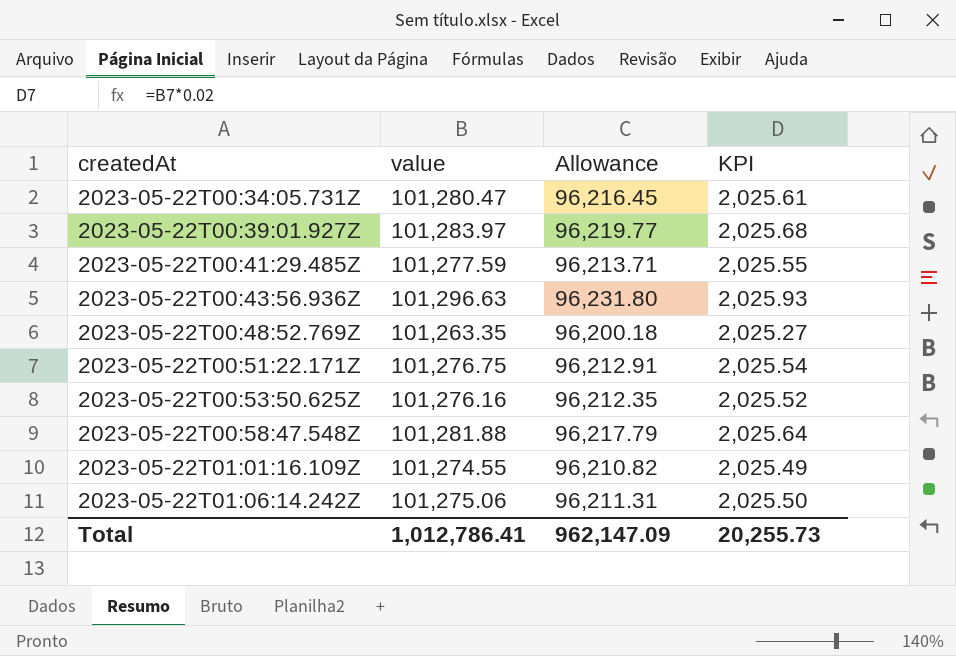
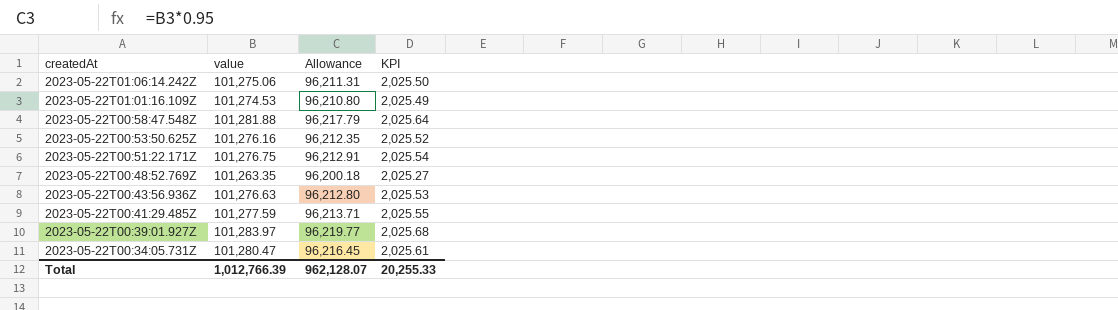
row order: createdAt ascending -> createdAt descending
2023-05-22T01:01:16.109Z | value: 101,274.55 -> 101,274.53
2023-05-22T01:01:16.109Z | Allowance: 96,210.82 -> 96,210.80
2023-05-22T00:43:56.936Z | value: 101,296.63 -> 101,276.63
2023-05-22T00:43:56.936Z | Allowance: 96,231.80 -> 96,212.80
2023-05-22T00:43:56.936Z | KPI: 2,025.93 -> 2,025.53
Total | value: 1,012,786.41 -> 1,012,766.39
Total | Allowance: 962,147.09 -> 962,128.07
Total | KPI: 20,255.73 -> 20,255.33

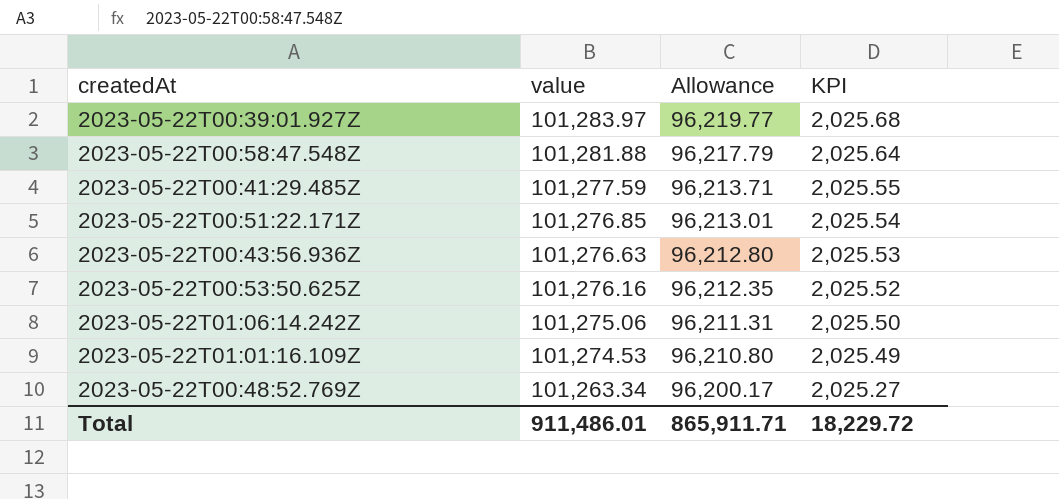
row order: createdAt descending -> value descending
row 2023-05-22T00:34:05.731Z: 101,280.47 | 96,216.45 | 2,025.61 -> none
2023-05-22T00:51:22.171Z | value: 101,276.75 -> 101,276.85
2023-05-22T00:51:22.171Z | Allowance: 96,212.91 -> 96,213.01
2023-05-22T00:48:52.769Z | value: 101,263.35 -> 101,263.34
2023-05-22T00:48:52.769Z | Allowance: 96,200.18 -> 96,200.17
Total | value: 1,012,766.39 -> 911,486.01
Total | Allowance: 962,128.07 -> 865,911.71
Total | KPI: 20,255.33 -> 18,229.72

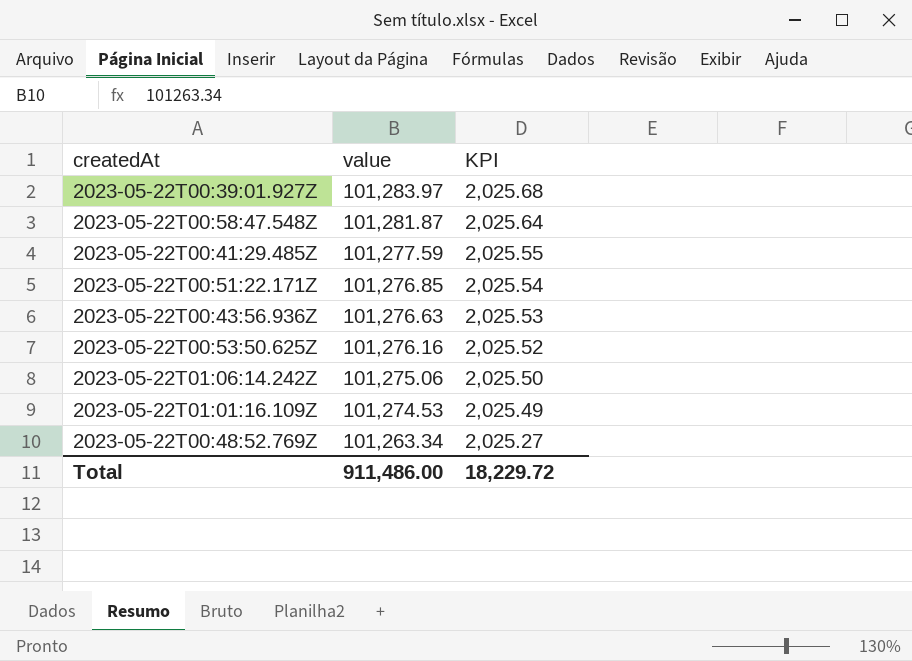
column Allowance | formula: [value] * 0.95 -> none
2023-05-22T00:58:47.548Z | value: 101,281.88 -> 101,281.87
Total | value: 911,486.01 -> 911,486.00

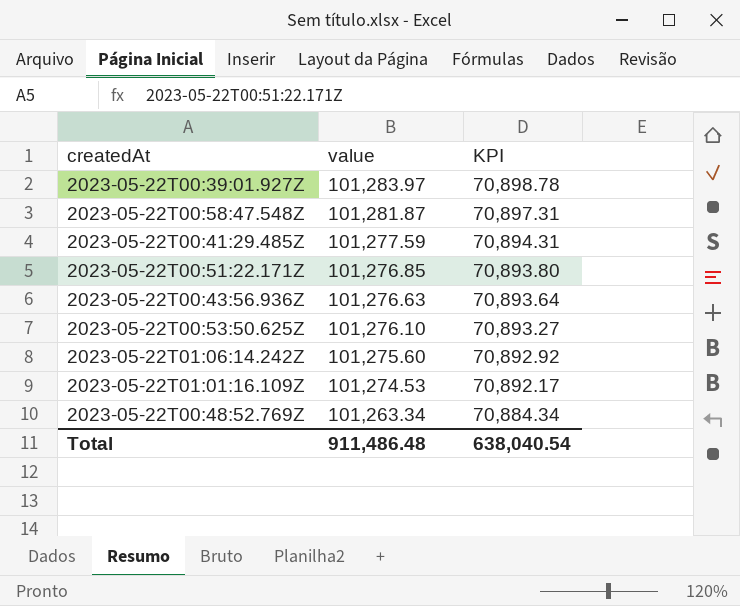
column KPI | formula: [value] * 0.02 -> [value] * 0.7
2023-05-22T00:53:50.625Z | value: 101,276.16 -> 101,276.10
2023-05-22T01:06:14.242Z | value: 101,275.06 -> 101,275.60
Total | value: 911,486.00 -> 911,486.48
Total | KPI: 18,229.72 -> 638,040.54

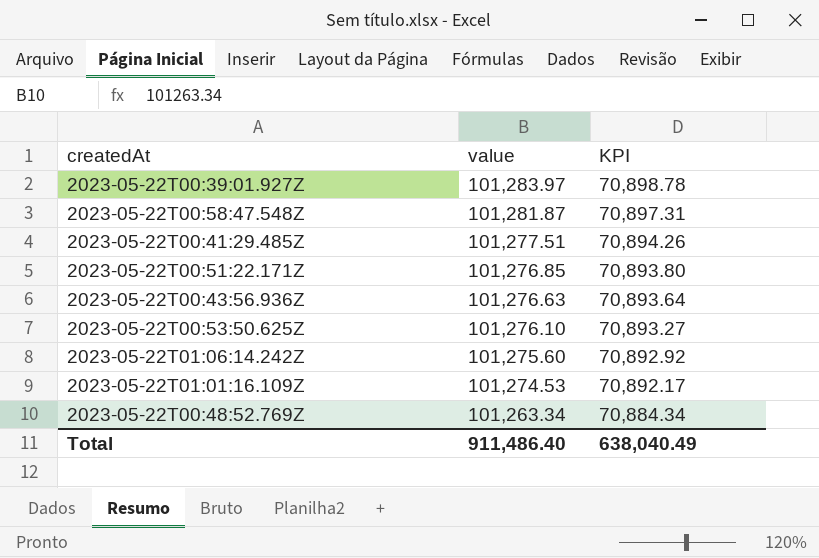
2023-05-22T00:41:29.485Z | value: 101,277.59 -> 101,277.51
2023-05-22T00:41:29.485Z | KPI: 70,894.31 -> 70,894.26
Total | value: 911,486.48 -> 911,486.40
Total | KPI: 638,040.54 -> 638,040.49

